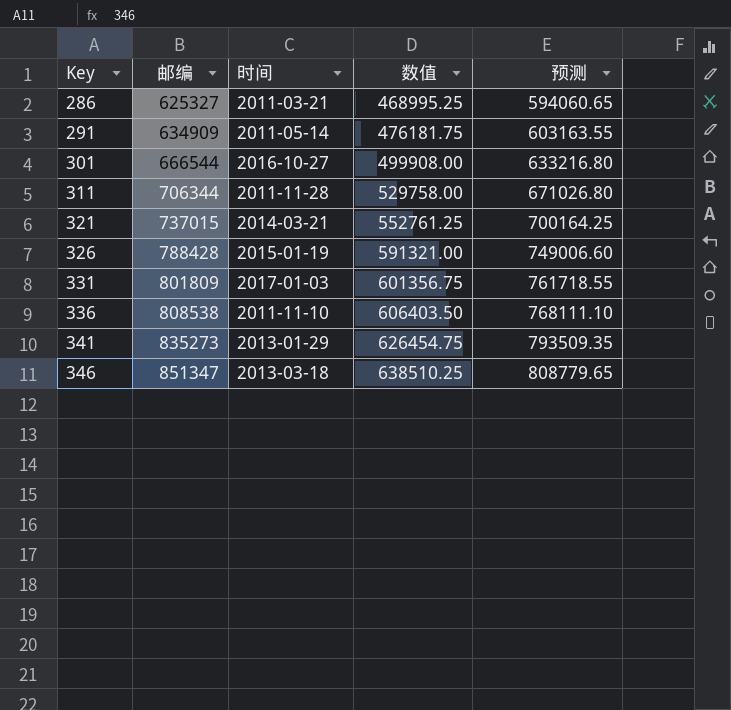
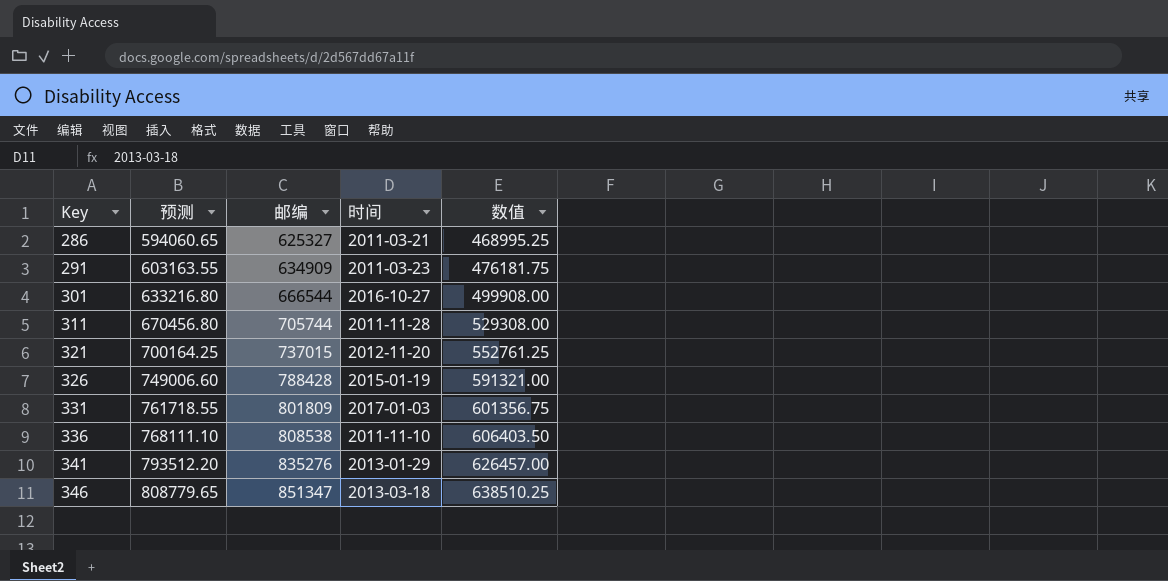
column 预测 | position: 5 -> 2
291 | 时间: 2011-05-14 -> 2011-03-23
311 | 预测: 671026.80 -> 670456.80
311 | 邮编: 706344 -> 705744
311 | 数值: 529758.00 -> 529308.00
321 | 时间: 2014-03-21 -> 2012-11-20
341 | 预测: 793509.35 -> 793512.20
341 | 邮编: 835273 -> 835276
341 | 数值: 626454.75 -> 626457.00

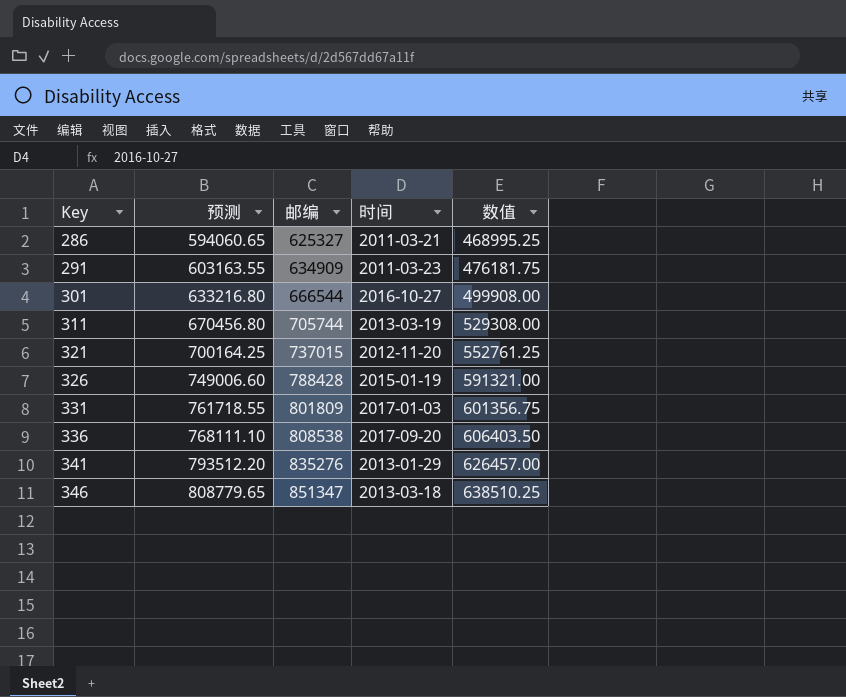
311 | 时间: 2011-11-28 -> 2013-03-19
336 | 时间: 2011-11-10 -> 2017-09-20

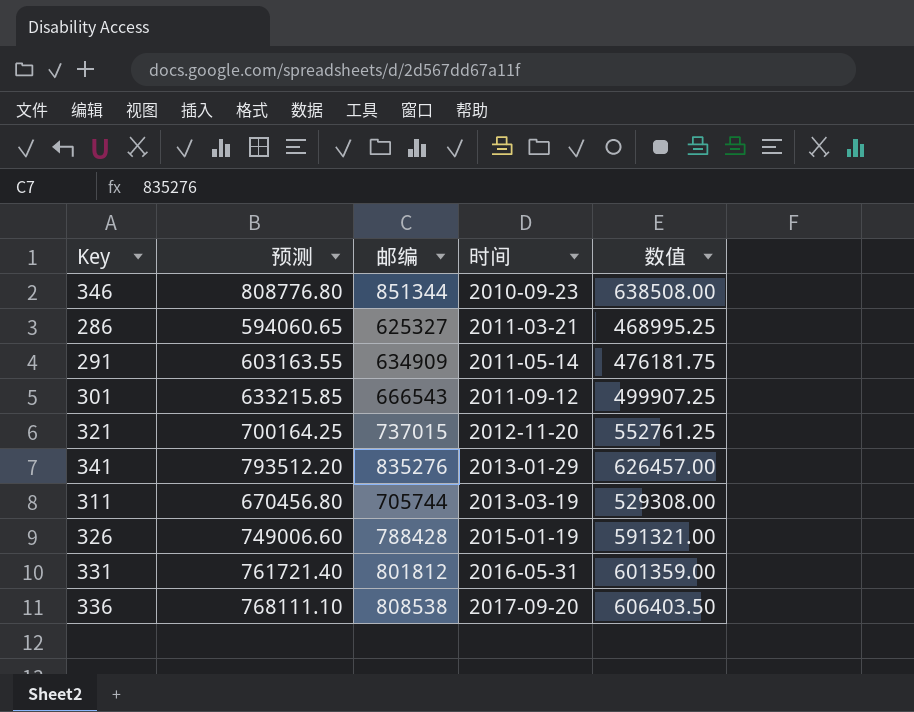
row order: Key ascending -> 时间 ascending
346 | 预测: 808779.65 -> 808776.80
346 | 邮编: 851347 -> 851344
346 | 时间: 2013-03-18 -> 2010-09-23
346 | 数值: 638510.25 -> 638508.00
291 | 时间: 2011-03-23 -> 2011-05-14
301 | 预测: 633216.80 -> 633215.85
301 | 邮编: 666544 -> 666543
301 | 时间: 2016-10-27 -> 2011-09-12
301 | 数值: 499908.00 -> 499907.25
331 | 预测: 761718.55 -> 761721.40
331 | 邮编: 801809 -> 801812
331 | 时间: 2017-01-03 -> 2016-05-31
331 | 数值: 601356.75 -> 601359.00

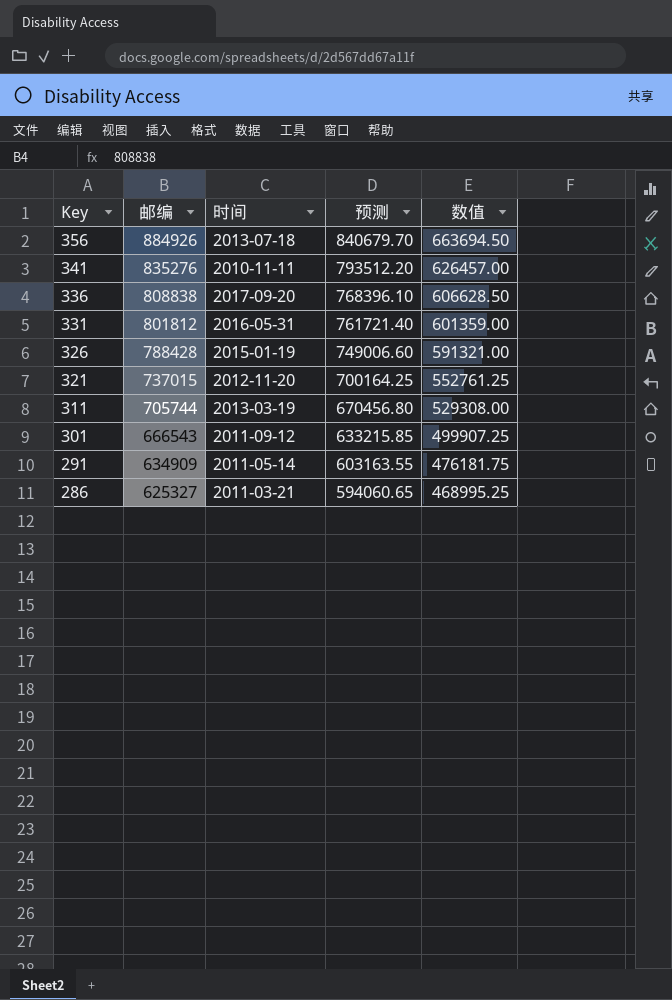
row order: 时间 ascending -> Key descending
column 预测 | position: 2 -> 4
row 346: 808776.80 | 851344 | 2010-09-23 | 638508.00 -> none
row 356: none -> 884926 | 2013-07-18 | 840679.70 | 663694.50
341 | 时间: 2013-01-29 -> 2010-11-11
336 | 邮编: 808538 -> 808838
336 | 预测: 768111.10 -> 768396.10
336 | 数值: 606403.50 -> 606628.50

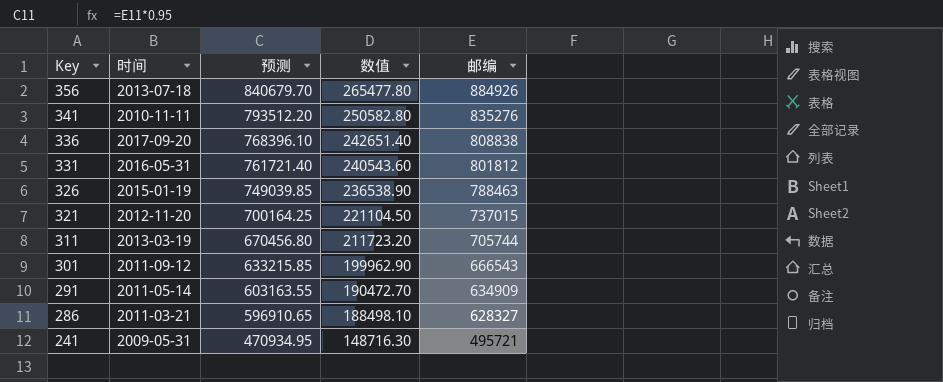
column 数值 | formula: [邮编] * 0.75 -> [邮编] * 0.3
column 邮编 | position: 2 -> 5
326 | 预测: 749006.60 -> 749039.85
326 | 邮编: 788428 -> 788463
286 | 预测: 594060.65 -> 596910.65
286 | 邮编: 625327 -> 628327
row 241: none -> 2009-05-31 | 470934.95 | 148716.30 | 495721

